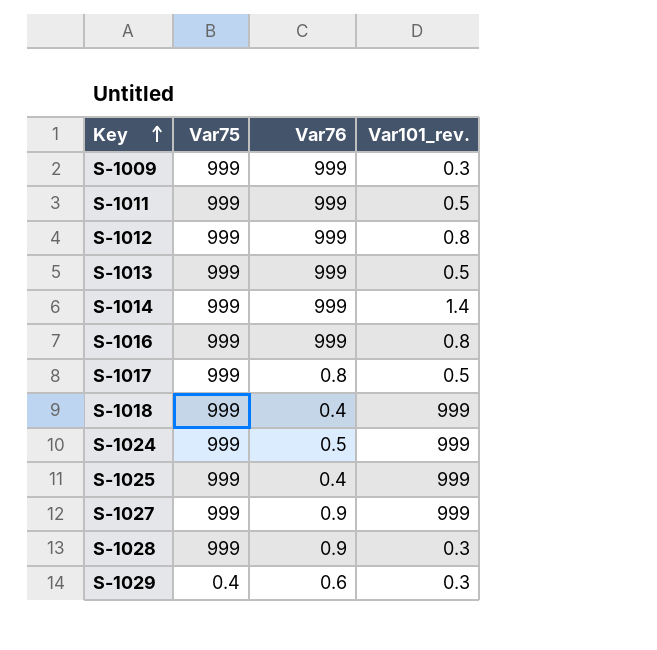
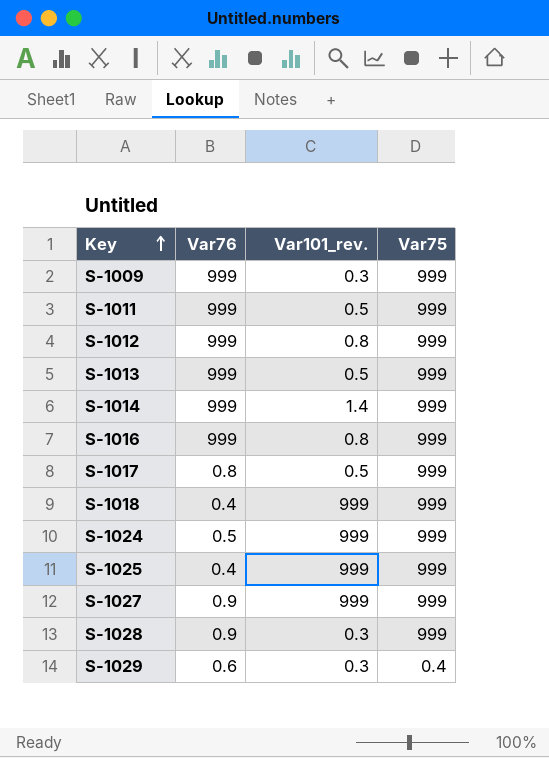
column Var75 | position: 2 -> 4

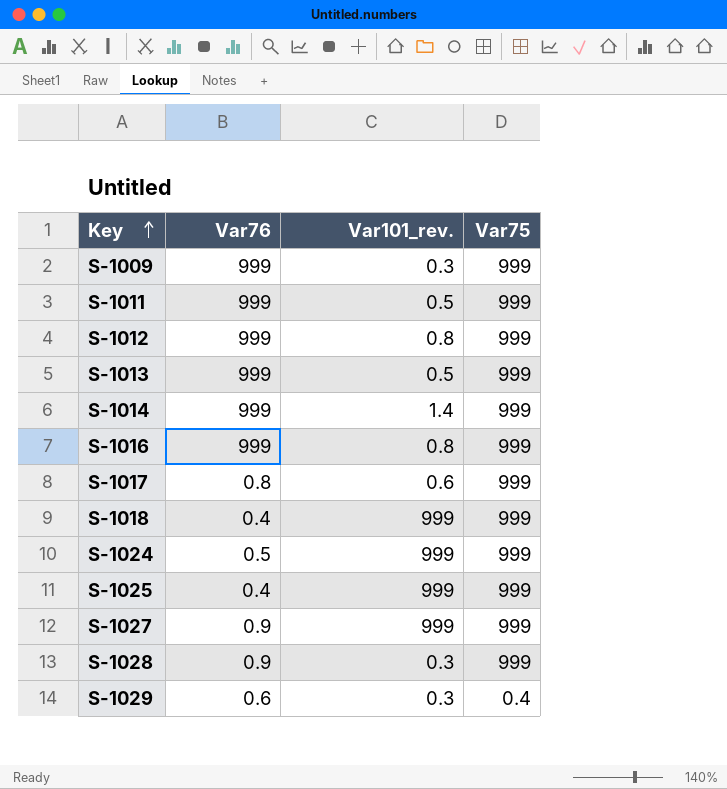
S-1017 | Var101_rev.: 0.5 -> 0.6

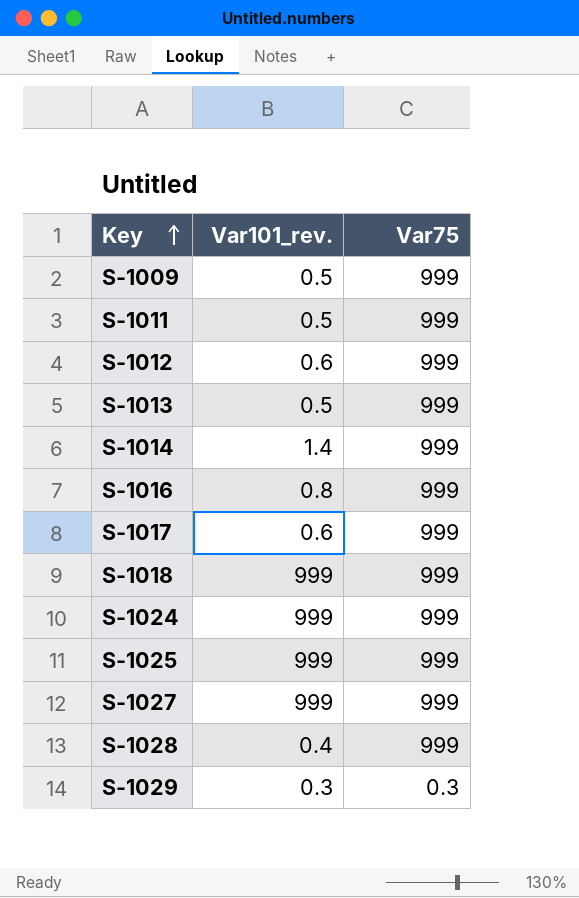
column Var76 | position: 2 -> none
S-1009 | Var101_rev.: 0.3 -> 0.5
S-1012 | Var101_rev.: 0.8 -> 0.6
S-1028 | Var101_rev.: 0.3 -> 0.4
S-1029 | Var75: 0.4 -> 0.3

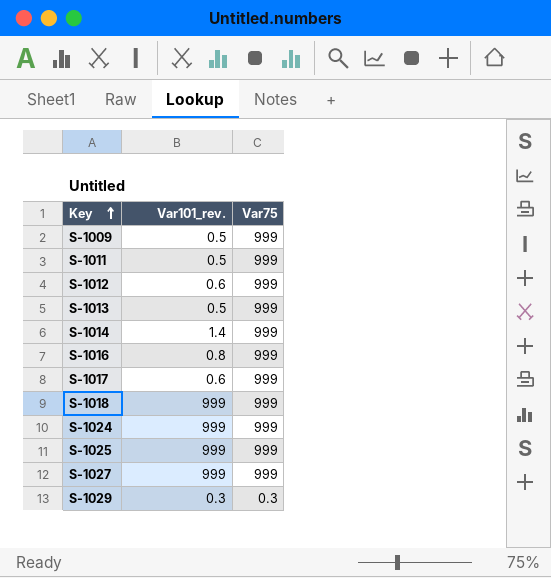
row S-1028: 0.4 | 999 -> none

